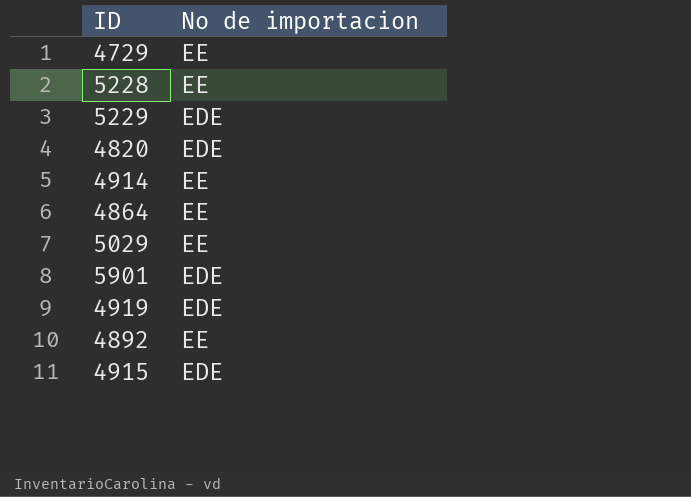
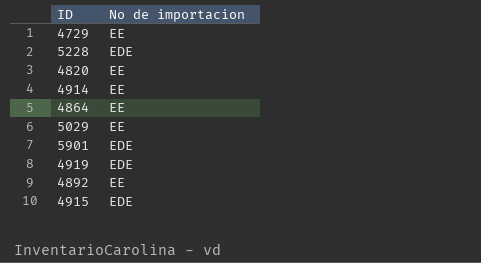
row 5229: EDE -> none
5228 | No de importacion: EE -> EDE
4820 | No de importacion: EDE -> EE

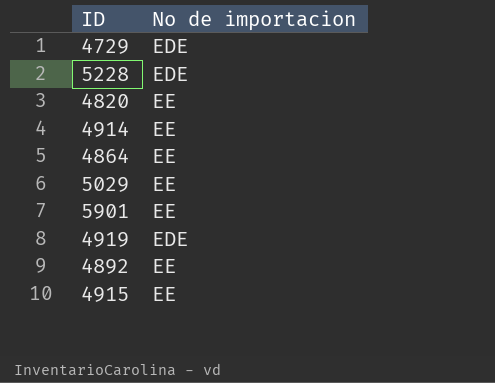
4729 | No de importacion: EE -> EDE
5901 | No de importacion: EDE -> EE
4915 | No de importacion: EDE -> EE

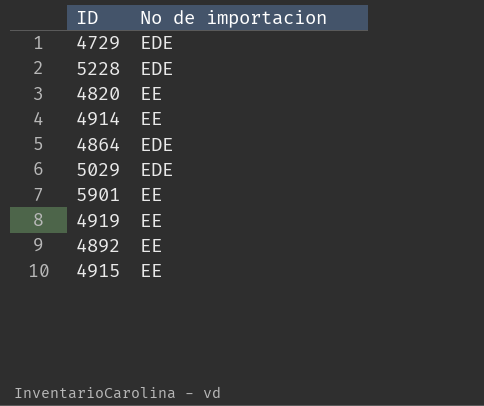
4864 | No de importacion: EE -> EDE
5029 | No de importacion: EE -> EDE
4919 | No de importacion: EDE -> EE

